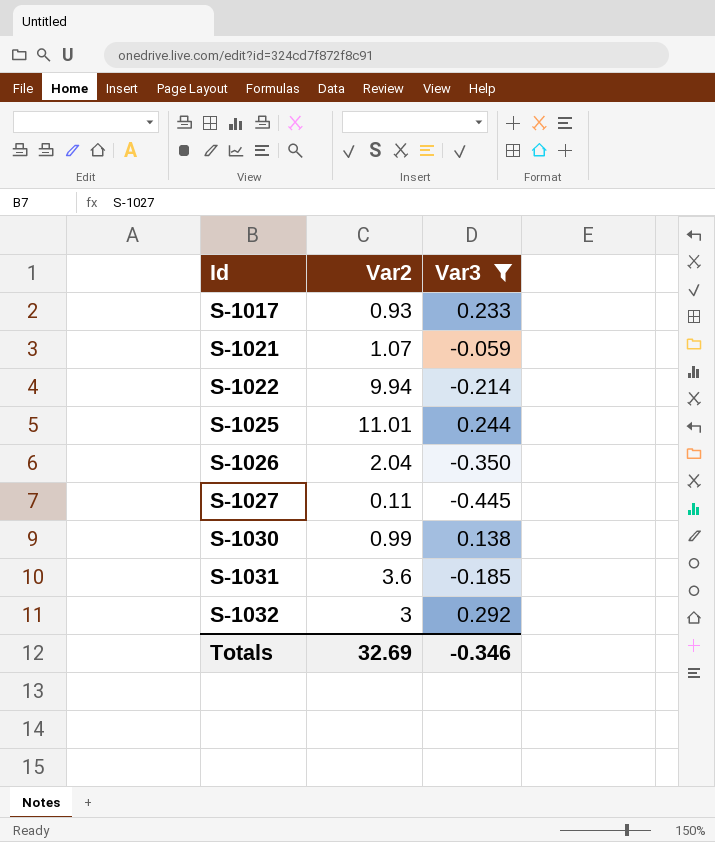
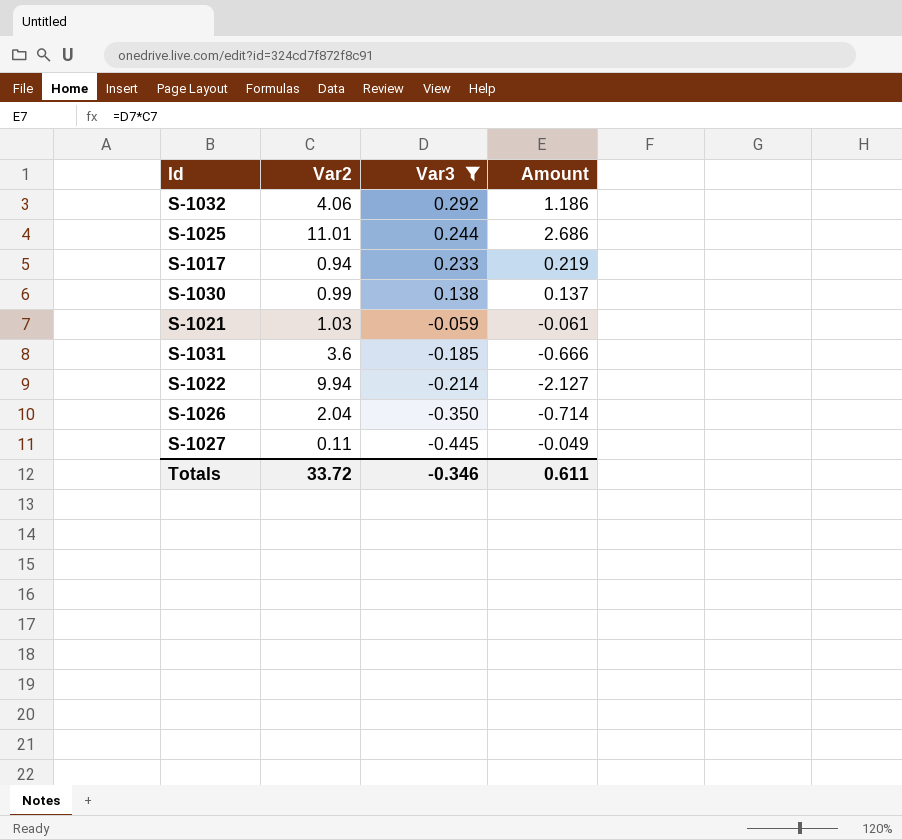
row order: Id ascending -> Var3 descending
column Amount | formula: none -> [Var2] * [Var3]
S-1032 | Var2: 3 -> 4.06
S-1017 | Var2: 0.93 -> 0.94
S-1021 | Var2: 1.07 -> 1.03
Totals | Var2: 32.69 -> 33.72

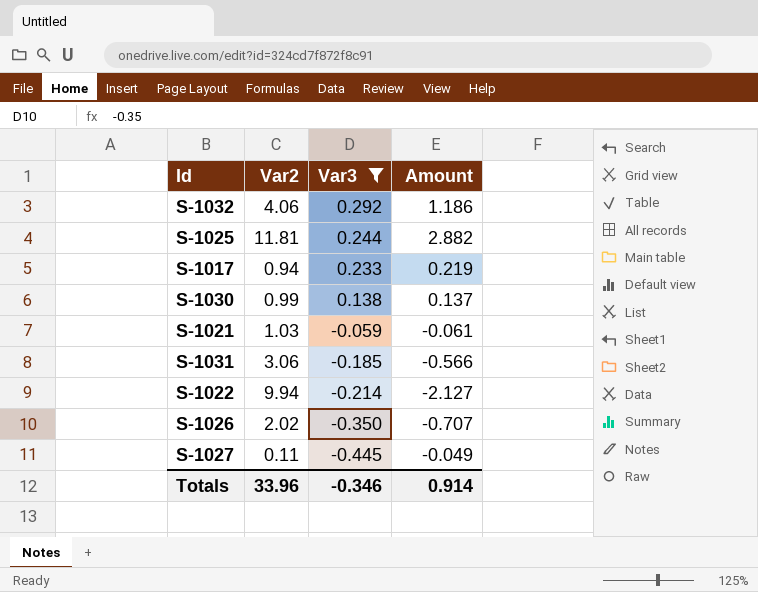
S-1025 | Var2: 11.01 -> 11.81
S-1025 | Amount: 2.686 -> 2.882
S-1031 | Var2: 3.6 -> 3.06
S-1031 | Amount: -0.666 -> -0.566
S-1026 | Var2: 2.04 -> 2.02
S-1026 | Amount: -0.714 -> -0.707
Totals | Var2: 33.72 -> 33.96
Totals | Amount: 0.611 -> 0.914

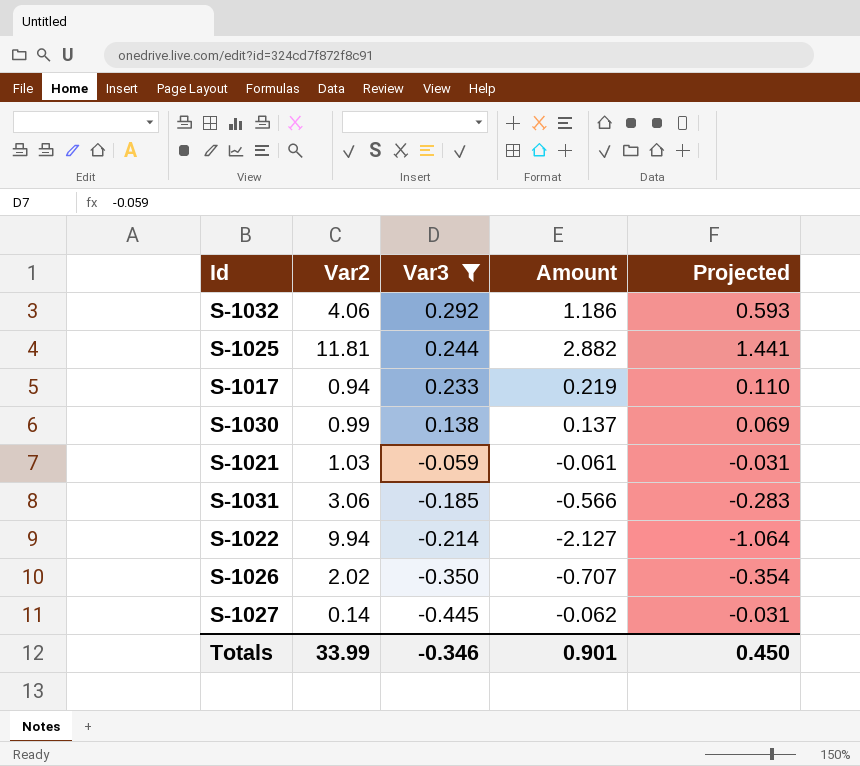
column Projected | formula: none -> [Amount] * 0.5
S-1027 | Var2: 0.11 -> 0.14
S-1027 | Amount: -0.049 -> -0.062
Totals | Var2: 33.96 -> 33.99
Totals | Amount: 0.914 -> 0.901

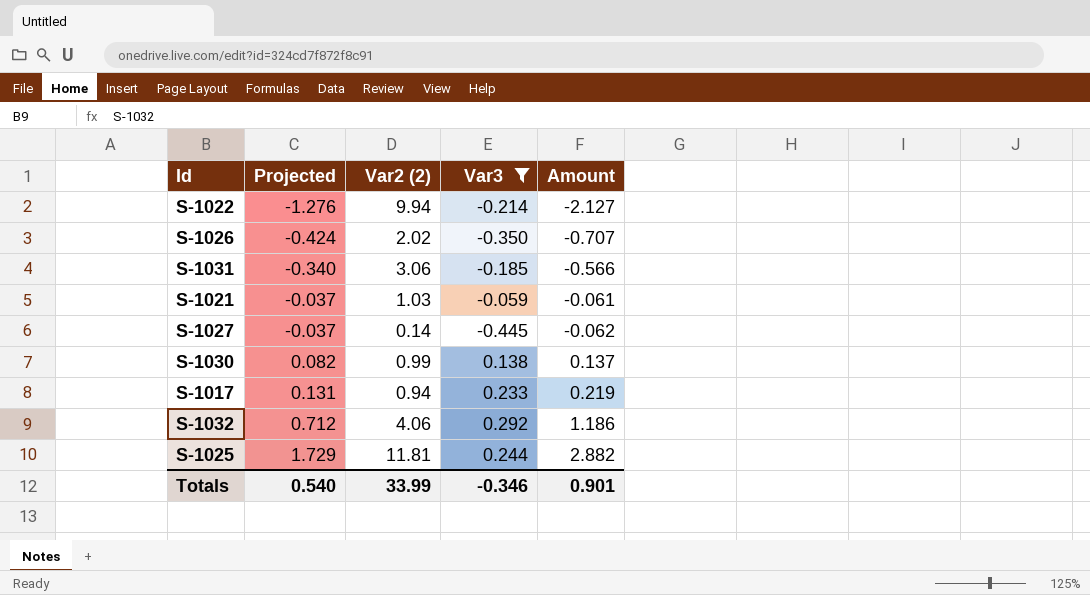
row order: Var3 descending -> Projected ascending
column Projected | formula: [Amount] * 0.5 -> [Amount] * 0.6
column Projected | position: 5 -> 2
column name: Var2 -> Var2 (2)
Totals | Projected: 0.450 -> 0.540

